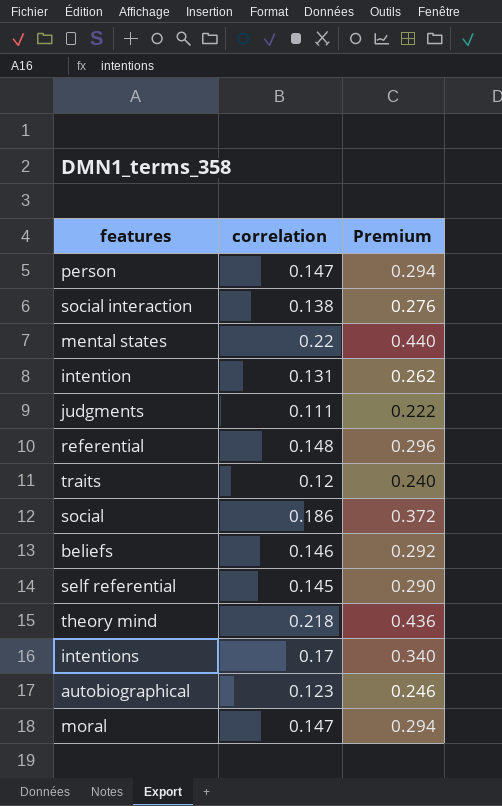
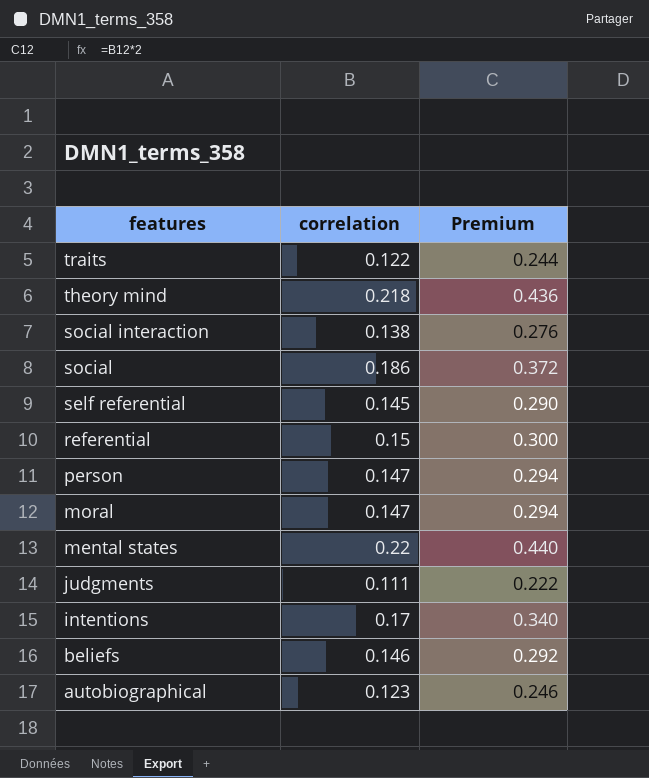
row order: none -> features descending
row intention: 0.131 | 0.262 -> none
traits | correlation: 0.12 -> 0.122
traits | Premium: 0.240 -> 0.244
referential | correlation: 0.148 -> 0.15
referential | Premium: 0.296 -> 0.300

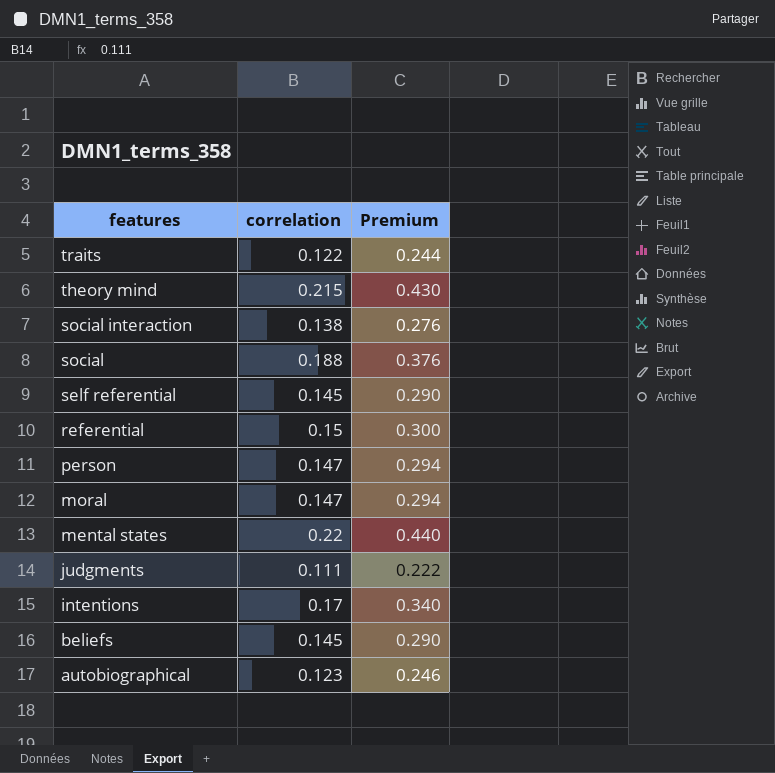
theory mind | correlation: 0.218 -> 0.215
theory mind | Premium: 0.436 -> 0.430
social | correlation: 0.186 -> 0.188
social | Premium: 0.372 -> 0.376
beliefs | correlation: 0.146 -> 0.145
beliefs | Premium: 0.292 -> 0.290

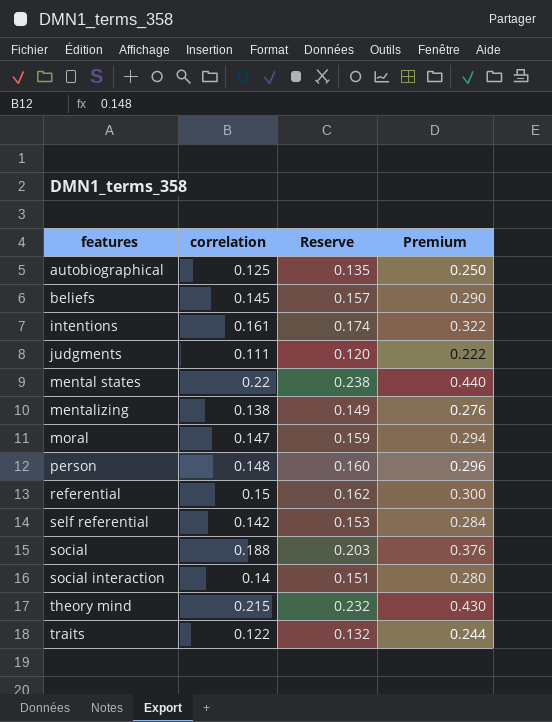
row order: features descending -> features ascending
column Reserve | formula: none -> [correlation] * 1.08
autobiographical | correlation: 0.123 -> 0.125
autobiographical | Premium: 0.246 -> 0.250
intentions | correlation: 0.17 -> 0.161
intentions | Premium: 0.340 -> 0.322
row mentalizing: none -> 0.138 | 0.149 | 0.276
person | correlation: 0.147 -> 0.148
person | Premium: 0.294 -> 0.296
self referential | correlation: 0.145 -> 0.142
self referential | Premium: 0.290 -> 0.284
social interaction | correlation: 0.138 -> 0.14
social interaction | Premium: 0.276 -> 0.280

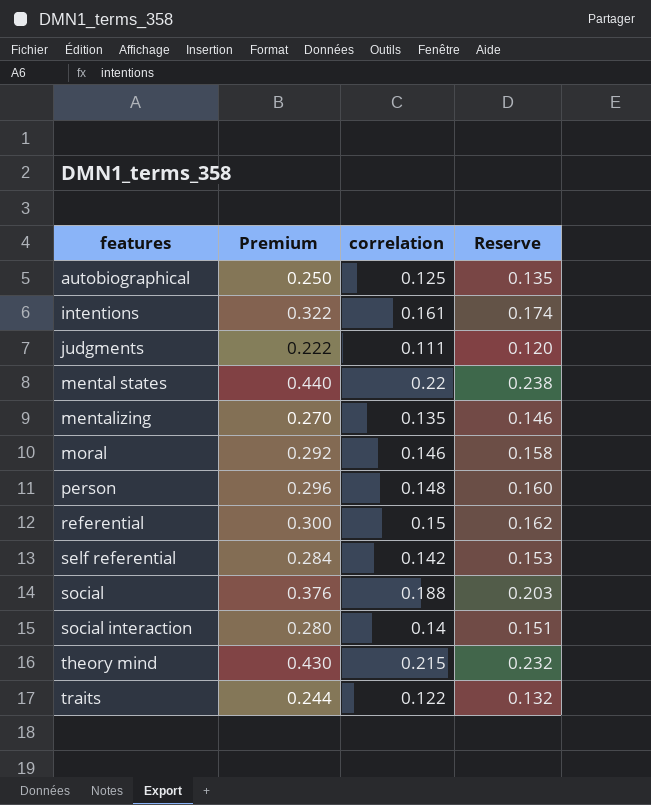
column Premium | position: 4 -> 2
row beliefs: 0.145 | 0.157 | 0.290 -> none
mentalizing | Premium: 0.276 -> 0.270
mentalizing | correlation: 0.138 -> 0.135
mentalizing | Reserve: 0.149 -> 0.146
moral | Premium: 0.294 -> 0.292
moral | correlation: 0.147 -> 0.146
moral | Reserve: 0.159 -> 0.158

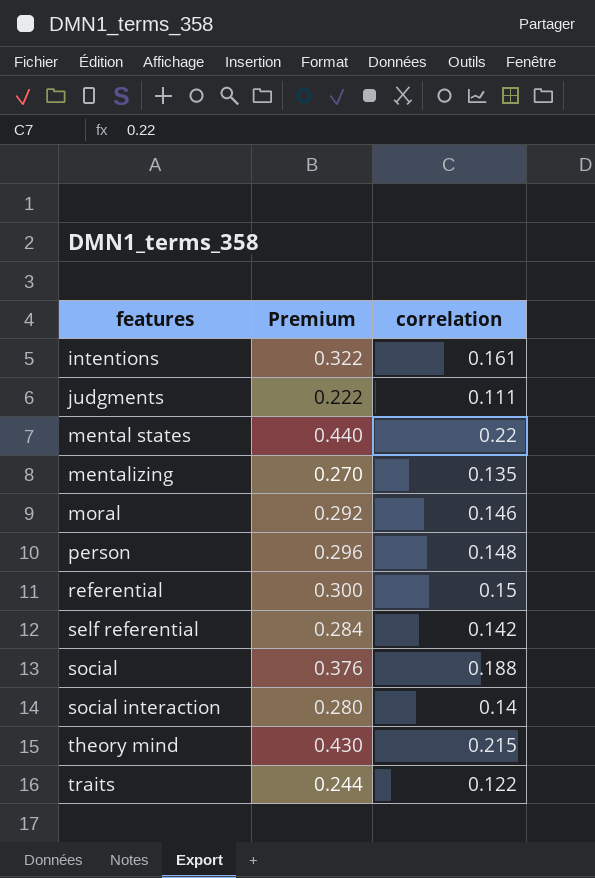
column Reserve | formula: [correlation] * 1.08 -> none
row autobiographical: 0.250 | 0.125 | 0.135 -> none

